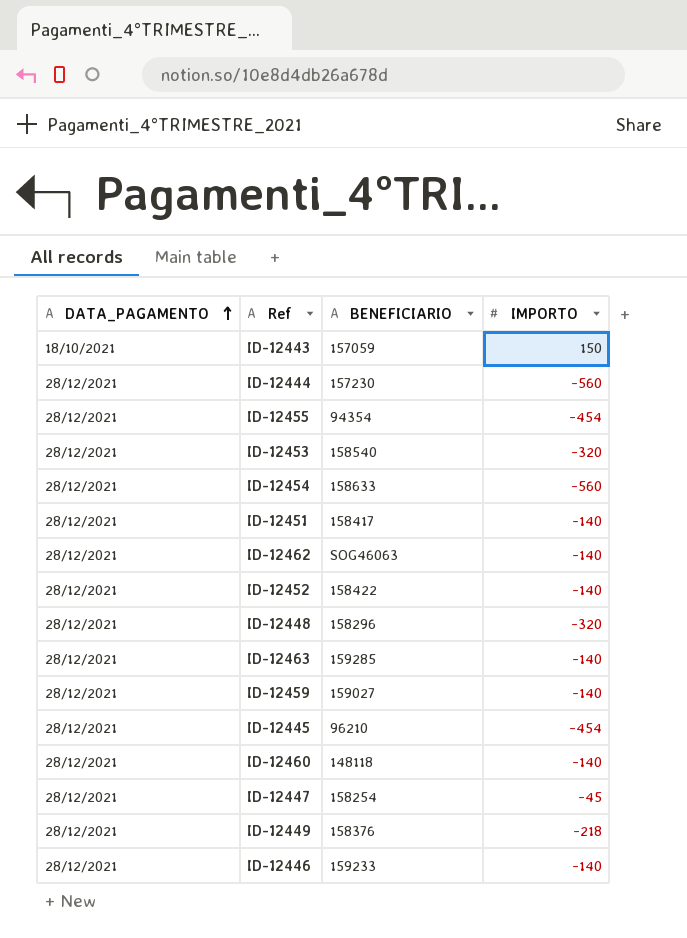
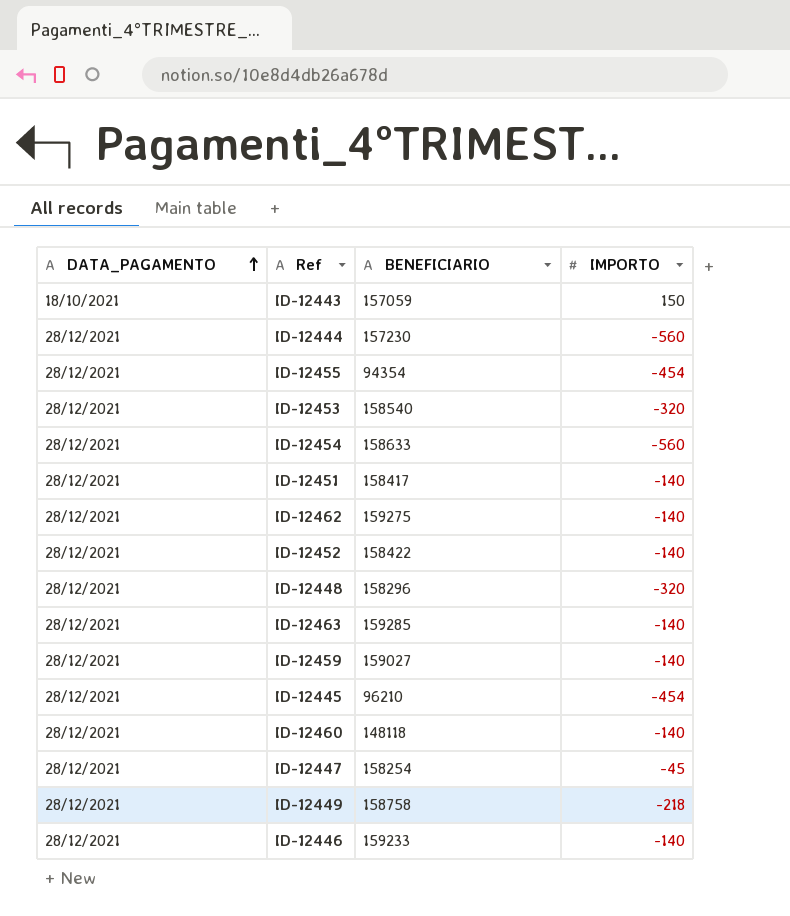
ID-12462 | BENEFICIARIO: SOG46063 -> 159275
ID-12449 | BENEFICIARIO: 158376 -> 158758

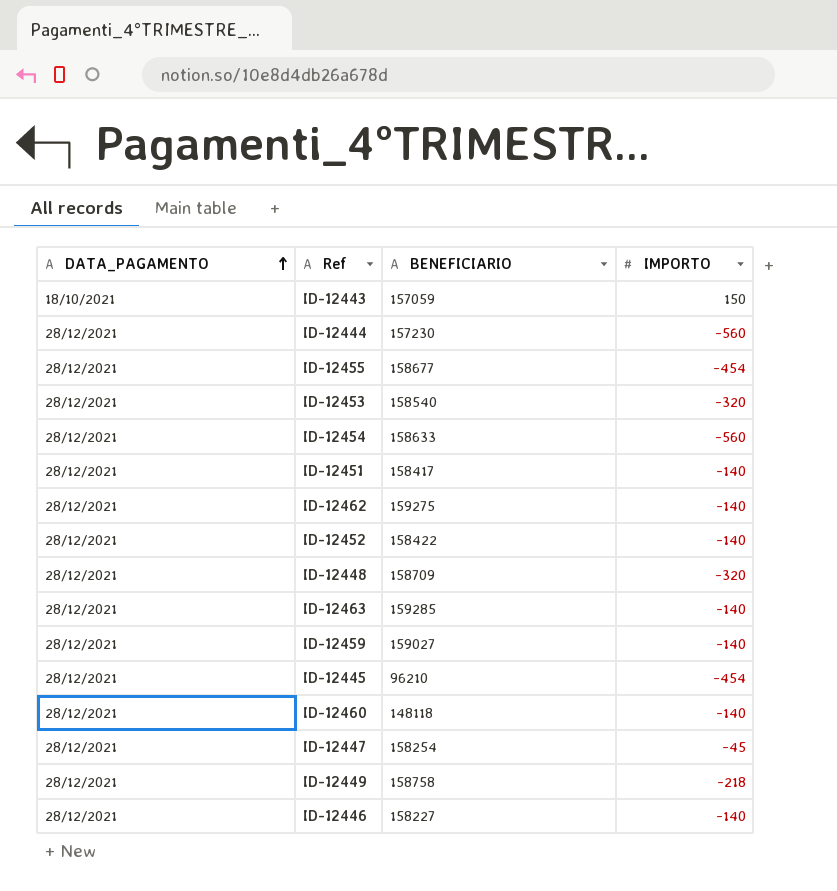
ID-12455 | BENEFICIARIO: 94354 -> 158677
ID-12448 | BENEFICIARIO: 158296 -> 158709
ID-12446 | BENEFICIARIO: 159233 -> 158227

